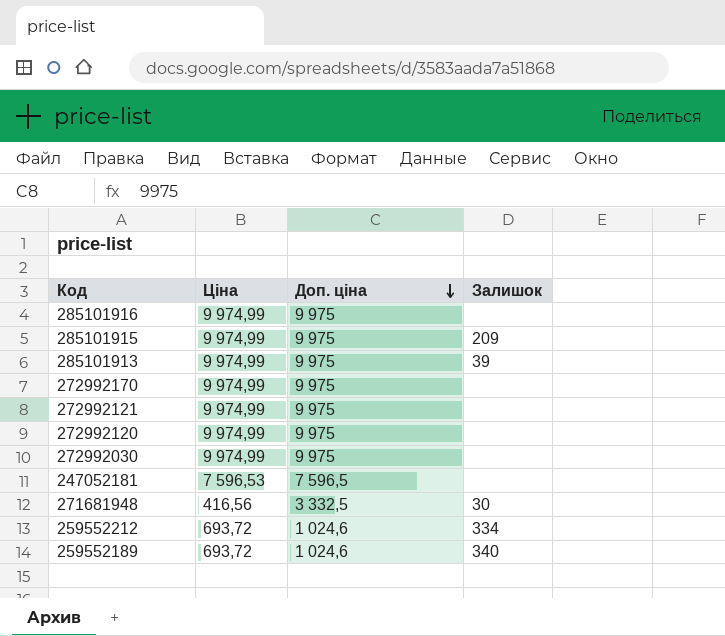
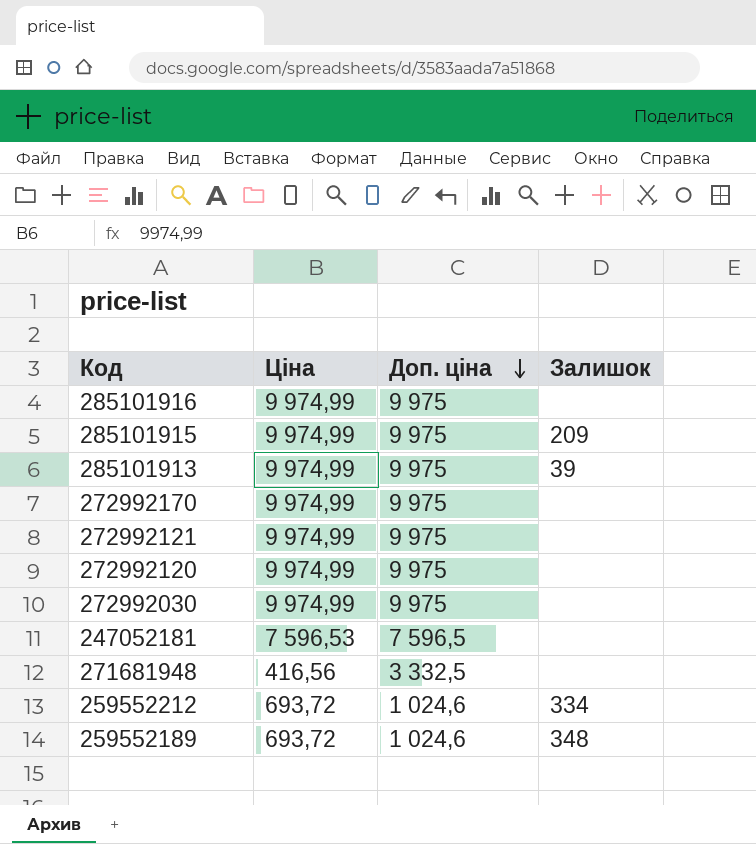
271681948 | Залишок: 30 -> none
259552189 | Залишок: 340 -> 348

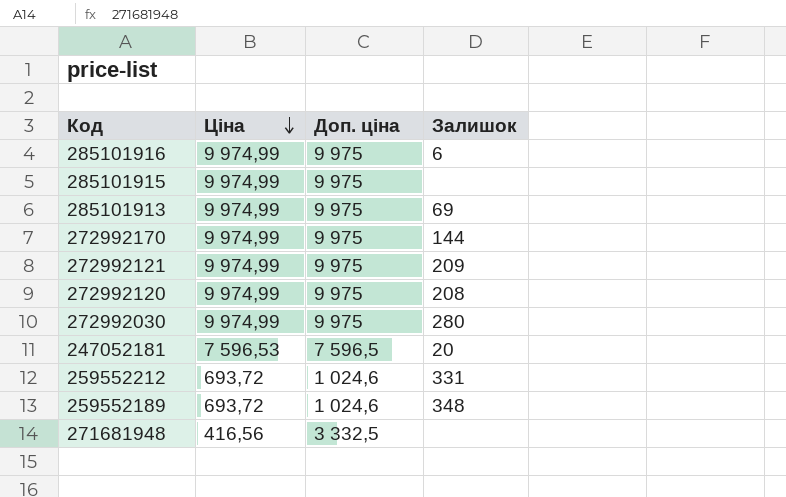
row order: Доп. ціна descending -> Ціна descending
285101916 | Залишок: none -> 6
285101915 | Залишок: 209 -> none
285101913 | Залишок: 39 -> 69
272992170 | Залишок: none -> 144
272992121 | Залишок: none -> 209
272992120 | Залишок: none -> 208
272992030 | Залишок: none -> 280
247052181 | Залишок: none -> 20
259552212 | Залишок: 334 -> 331

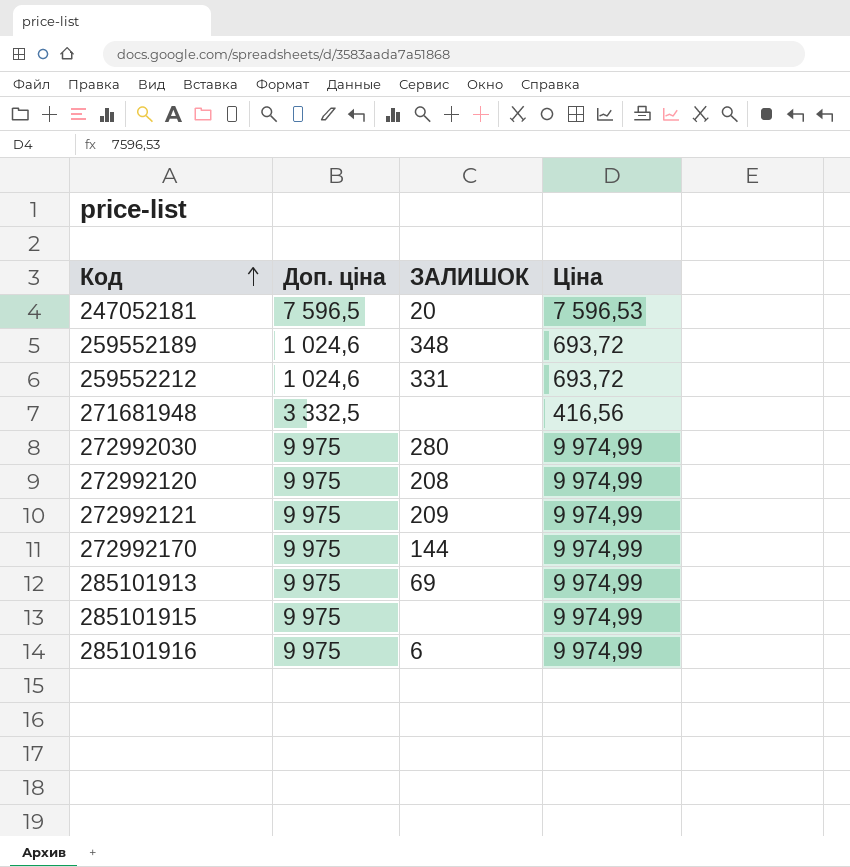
row order: Ціна descending -> Код ascending
column name: Залишок -> ЗАЛИШОК
column Ціна | position: 2 -> 4

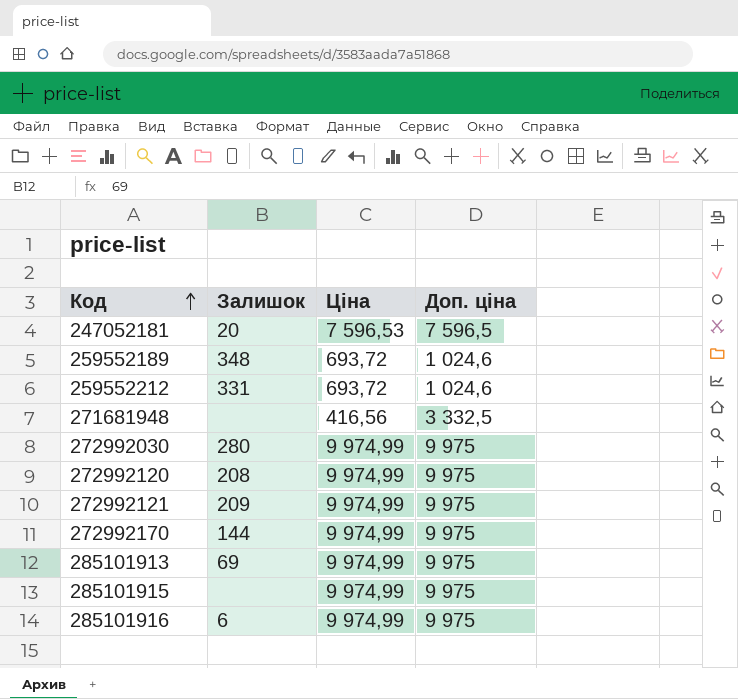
column name: ЗАЛИШОК -> Залишок
column Доп. ціна | position: 2 -> 4

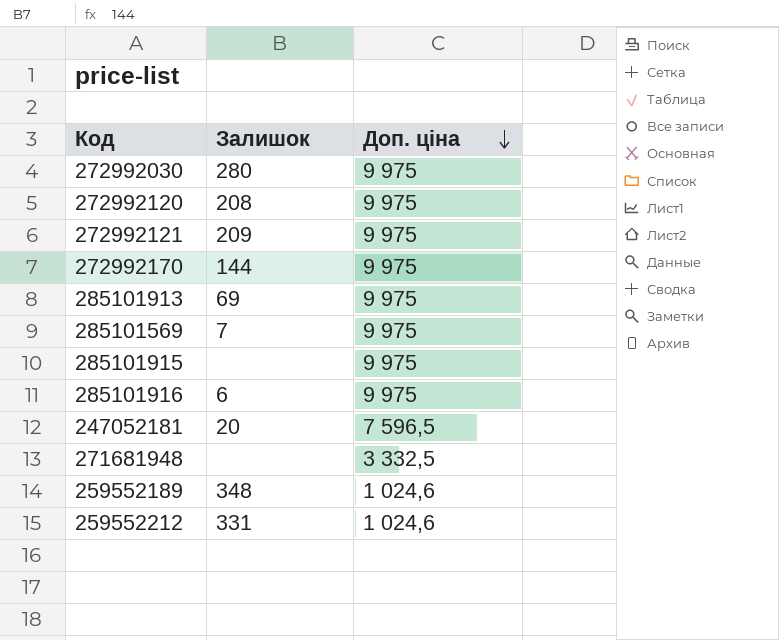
row order: Код ascending -> Доп. ціна descending
column Ціна | position: 3 -> none
row 285101569: none -> 7 | 9 975

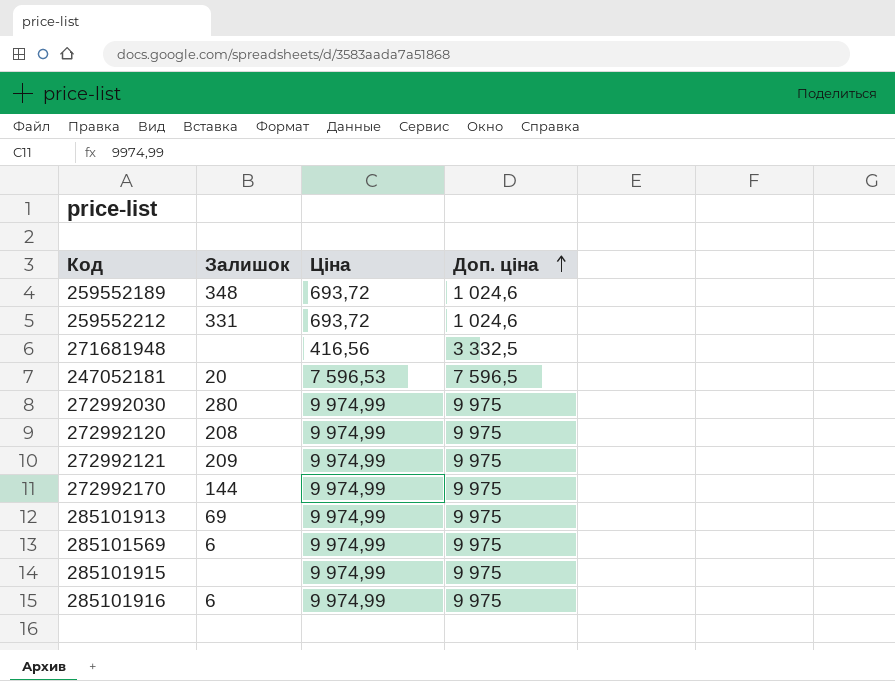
row order: Доп. ціна descending -> Доп. ціна ascending
column Ціна | position: none -> 3
285101569 | Залишок: 7 -> 6

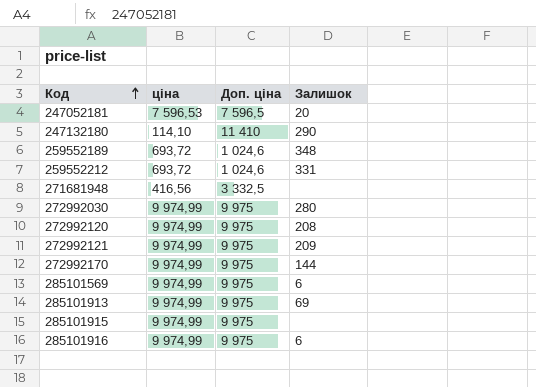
row order: Доп. ціна ascending -> Код ascending
column name: Ціна -> ціна
column Залишок | position: 2 -> 4
row 247132180: none -> 114,10 | 11 410 | 290

